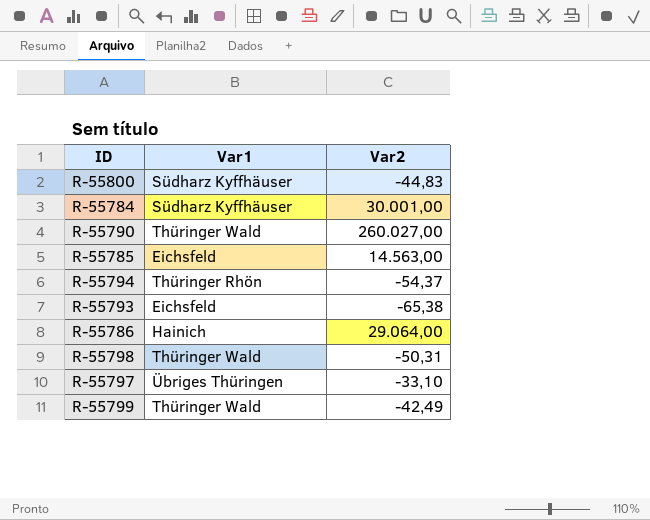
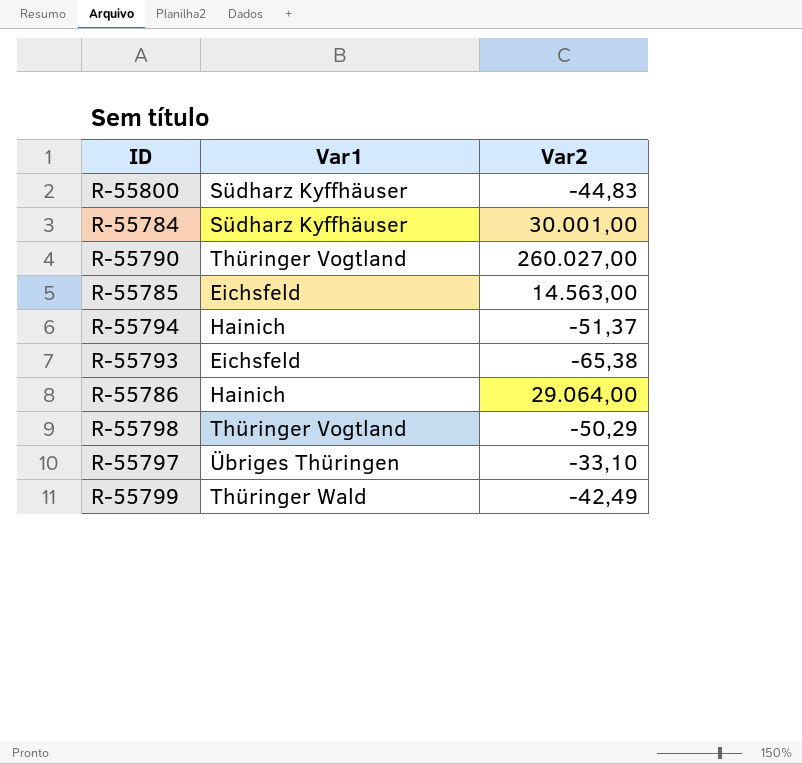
R-55790 | Var1: Thüringer Wald -> Thüringer Vogtland
R-55794 | Var1: Thüringer Rhön -> Hainich
R-55794 | Var2: -54,37 -> -51,37
R-55798 | Var1: Thüringer Wald -> Thüringer Vogtland
R-55798 | Var2: -50,31 -> -50,29

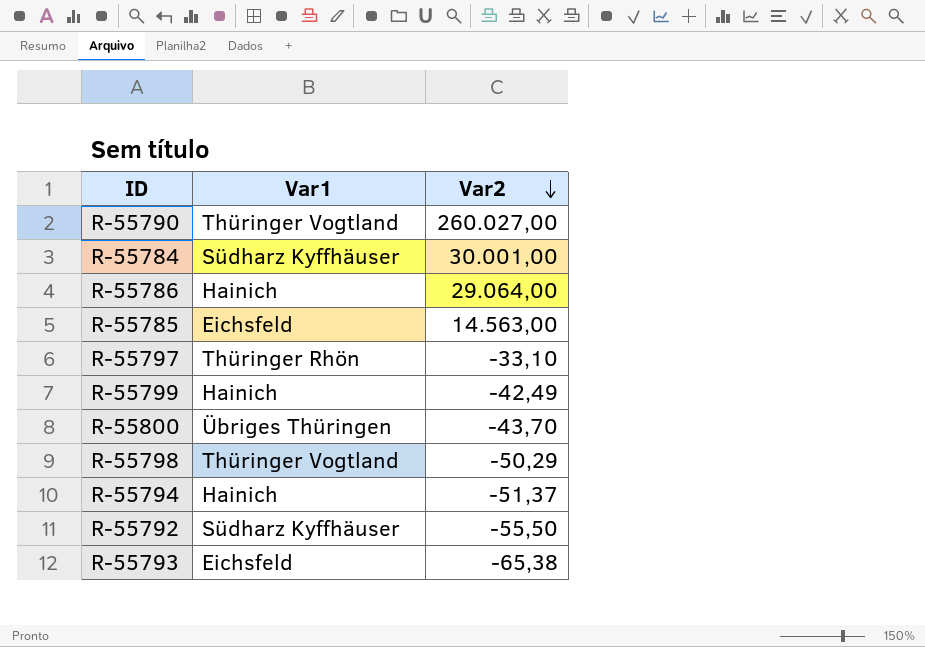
row order: none -> Var2 descending
R-55797 | Var1: Übriges Thüringen -> Thüringer Rhön
R-55799 | Var1: Thüringer Wald -> Hainich
R-55800 | Var1: Südharz Kyffhäuser -> Übriges Thüringen
R-55800 | Var2: -44,83 -> -43,70
row R-55792: none -> Südharz Kyffhäuser | -55,50

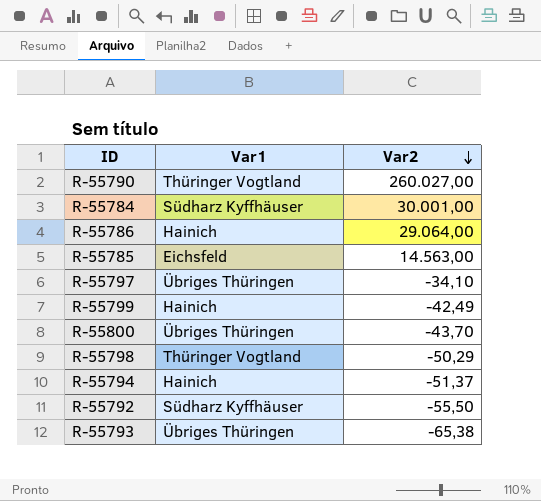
R-55797 | Var1: Thüringer Rhön -> Übriges Thüringen
R-55797 | Var2: -33,10 -> -34,10
R-55793 | Var1: Eichsfeld -> Übriges Thüringen

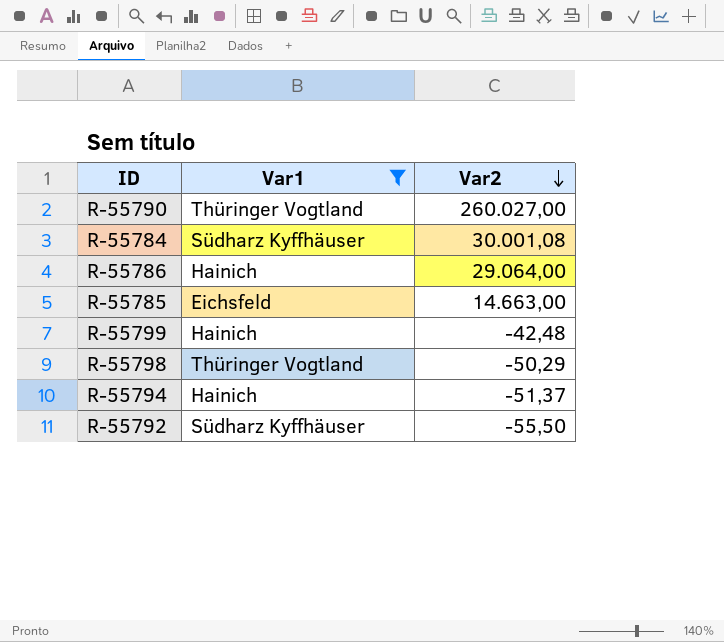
filter: none -> Var1 != Übriges Thüringen
R-55784 | Var2: 30.001,00 -> 30.001,08
R-55785 | Var2: 14.563,00 -> 14.663,00
R-55799 | Var2: -42,49 -> -42,48

